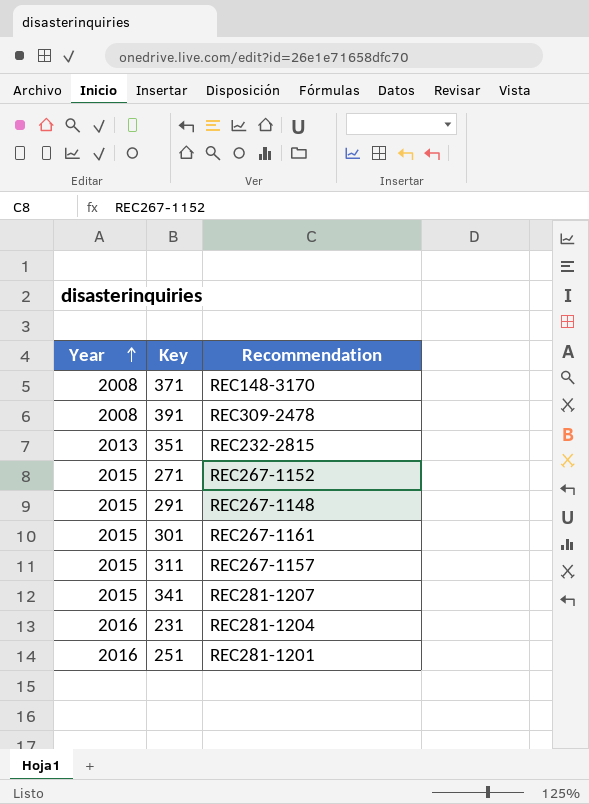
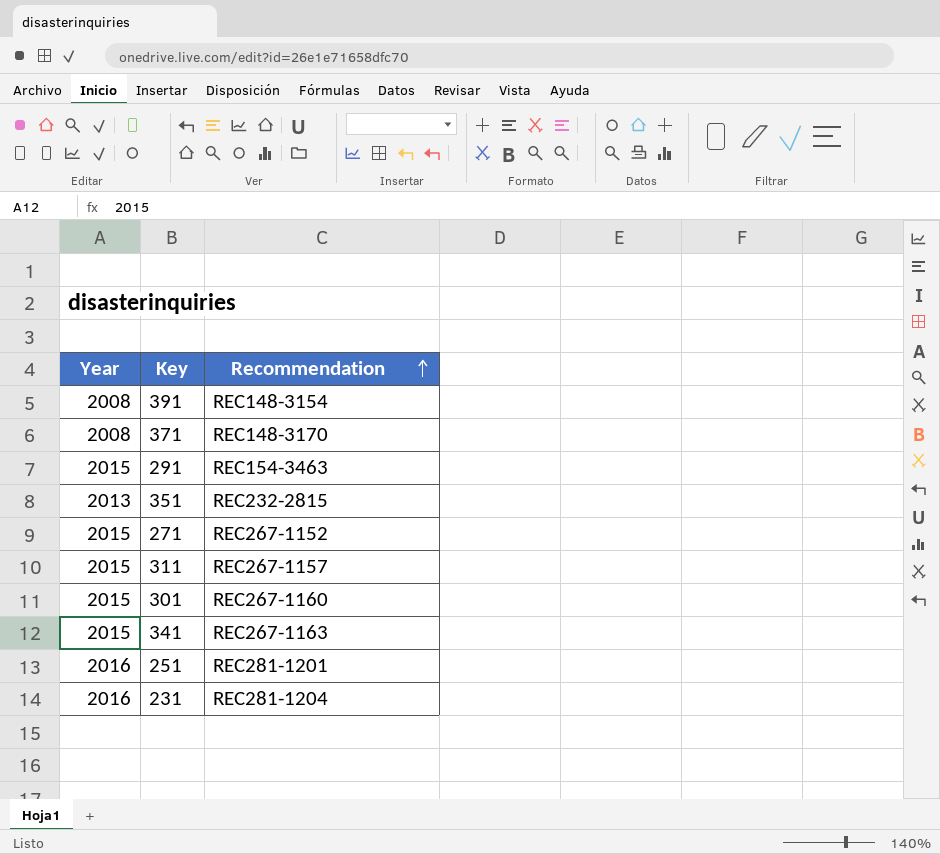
row order: Year ascending -> Recommendation ascending
391 | Recommendation: REC309-2478 -> REC148-3154
291 | Recommendation: REC267-1148 -> REC154-3463
301 | Recommendation: REC267-1161 -> REC267-1160
341 | Recommendation: REC281-1207 -> REC267-1163

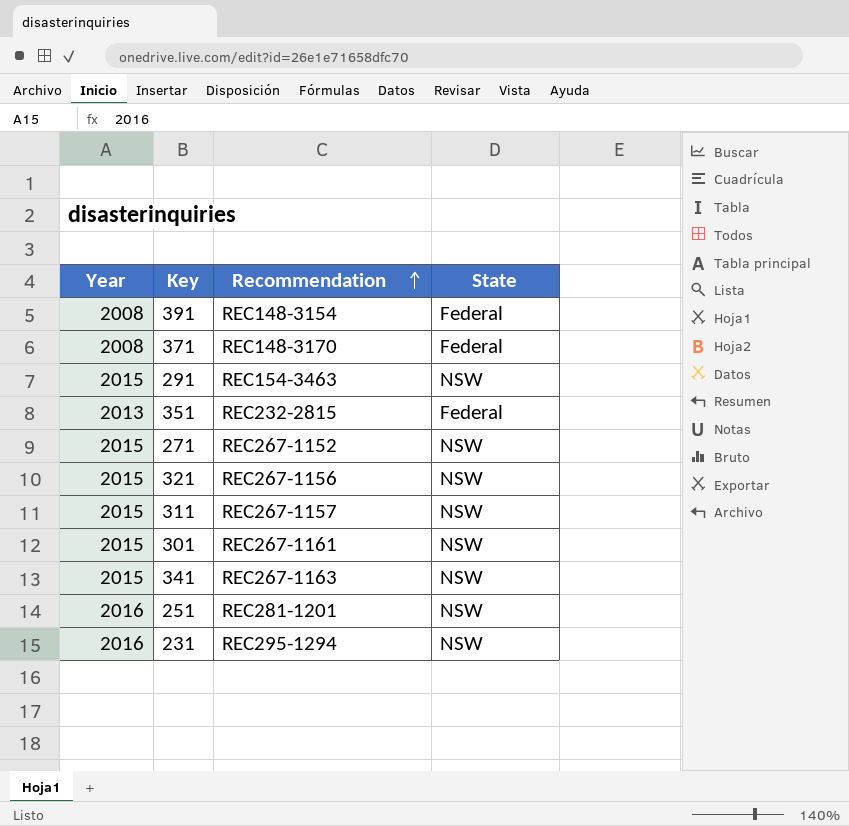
column State | position: none -> 4
row 321: none -> 2015 | REC267-1156 | NSW
301 | Recommendation: REC267-1160 -> REC267-1161
231 | Recommendation: REC281-1204 -> REC295-1294

